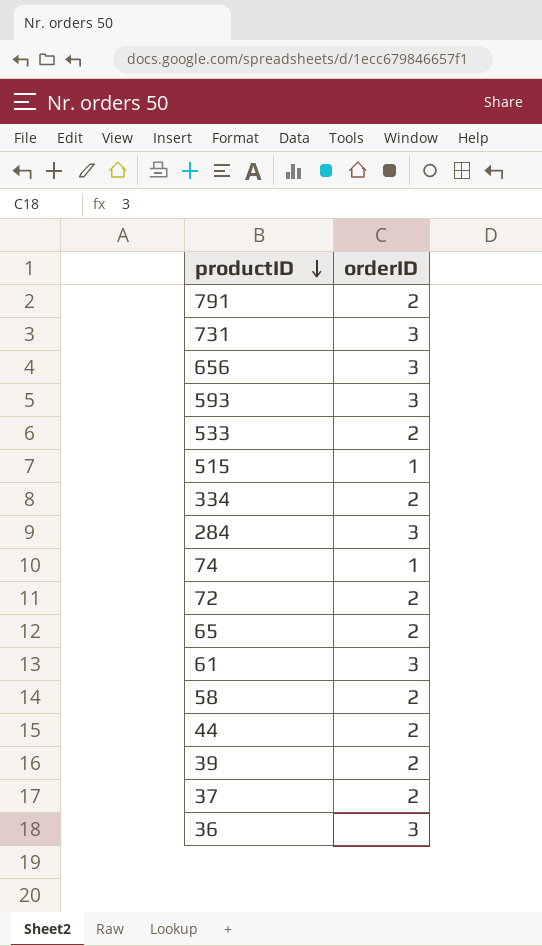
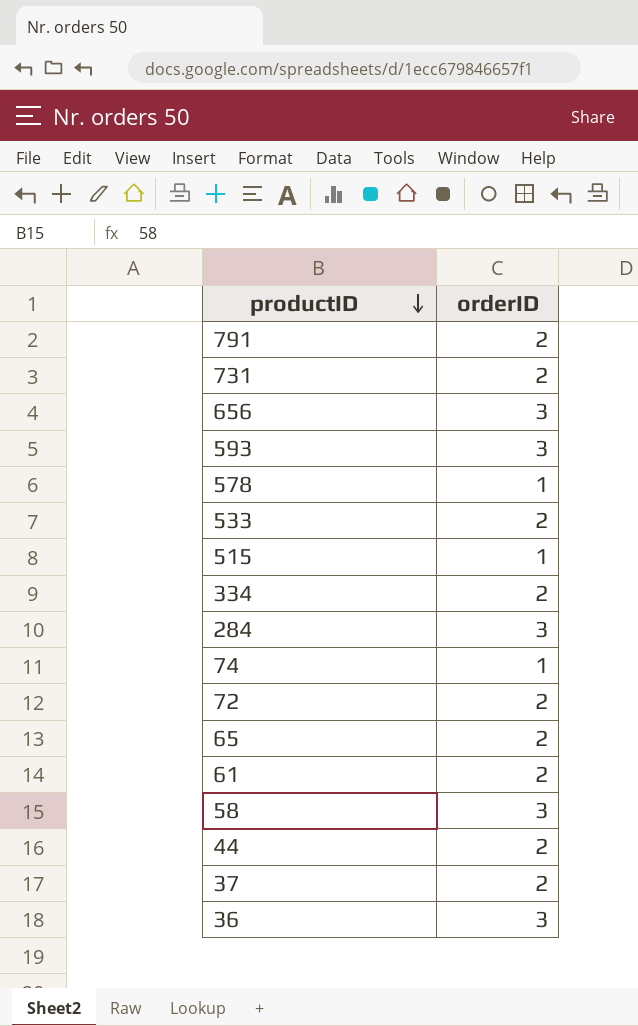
row 39: 2 -> none
731 | orderID: 3 -> 2
row 578: none -> 1
61 | orderID: 3 -> 2
58 | orderID: 2 -> 3

